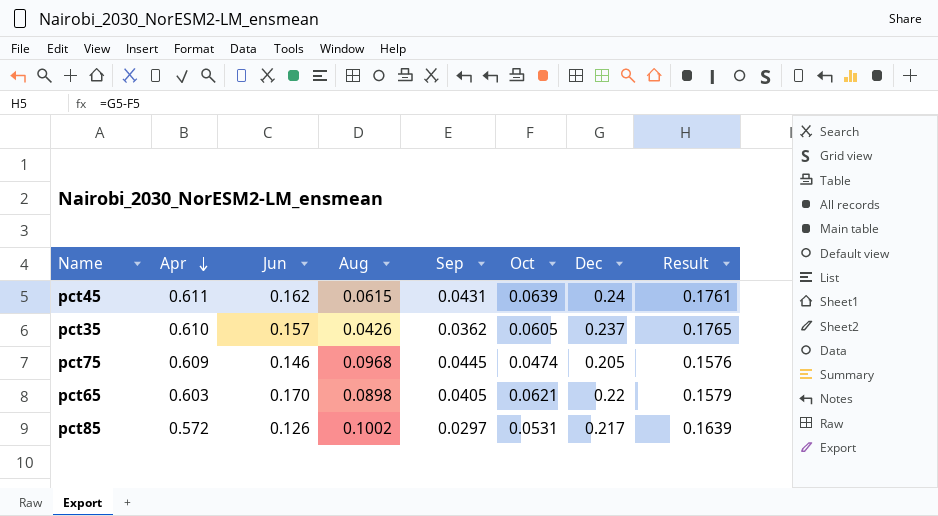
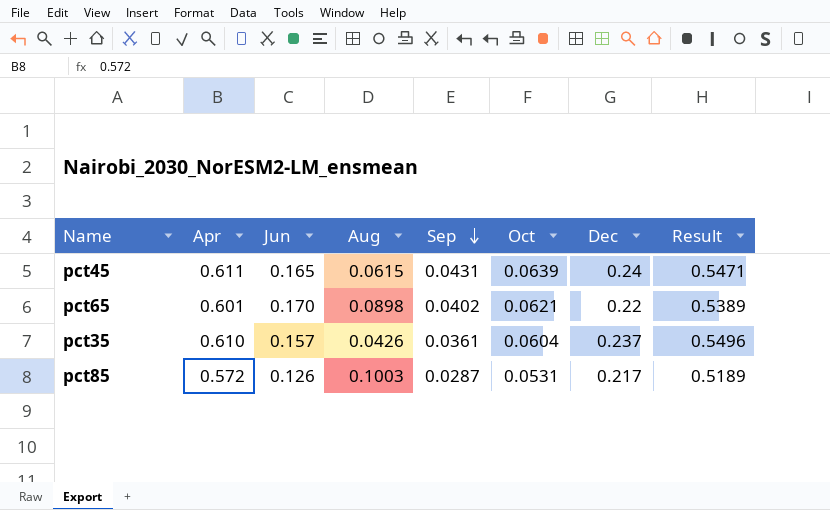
row order: Apr descending -> Sep descending
column Result | formula: [Dec] - [Oct] -> [Apr] - [Oct]
row pct75: 0.609 | 0.146 | 0.0968 | 0.0445 | 0.0474 | 0.205 | 0.1576 -> none
pct45 | Jun: 0.162 -> 0.165
pct65 | Apr: 0.603 -> 0.601
pct65 | Sep: 0.0405 -> 0.0402
pct35 | Sep: 0.0362 -> 0.0361
pct35 | Oct: 0.0605 -> 0.0604
pct85 | Aug: 0.1002 -> 0.1003
pct85 | Sep: 0.0297 -> 0.0287

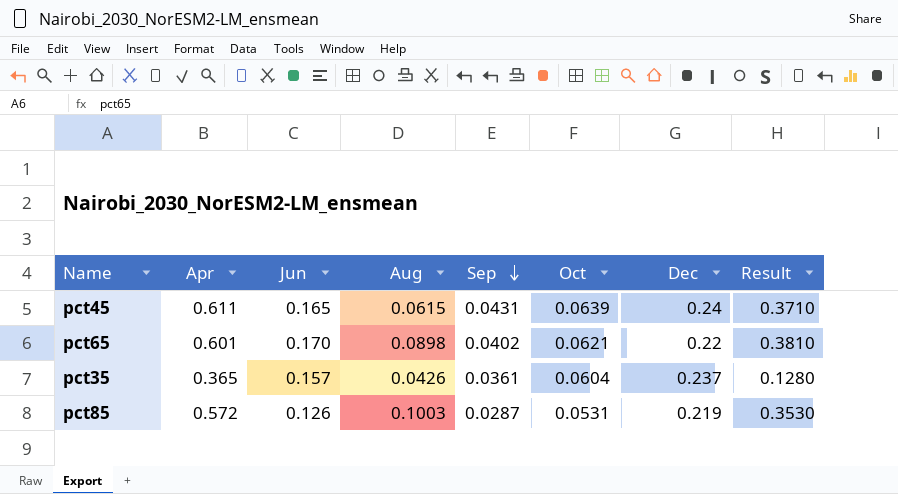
column Result | formula: [Apr] - [Oct] -> [Apr] - [Dec]
pct35 | Apr: 0.610 -> 0.365
pct85 | Dec: 0.217 -> 0.219

